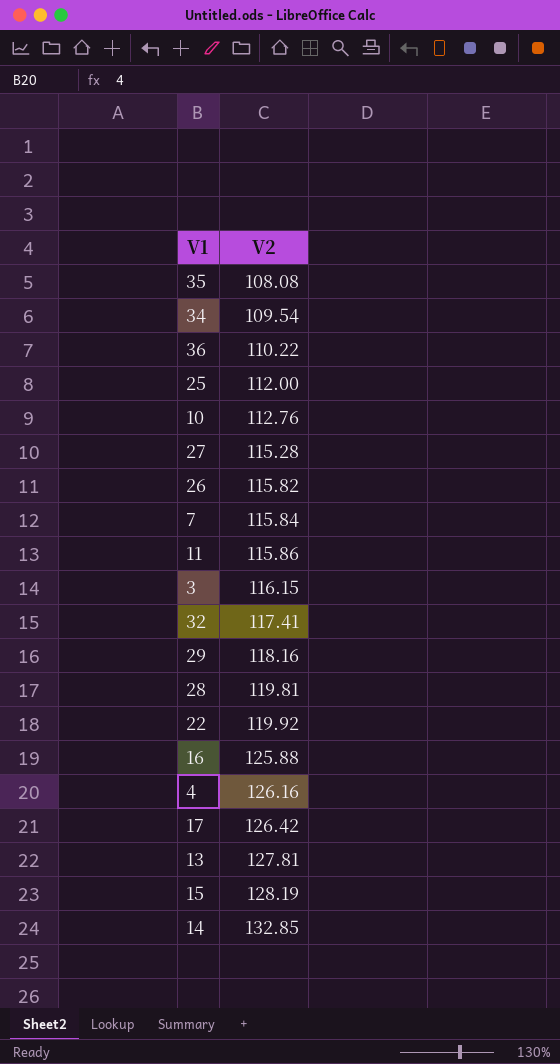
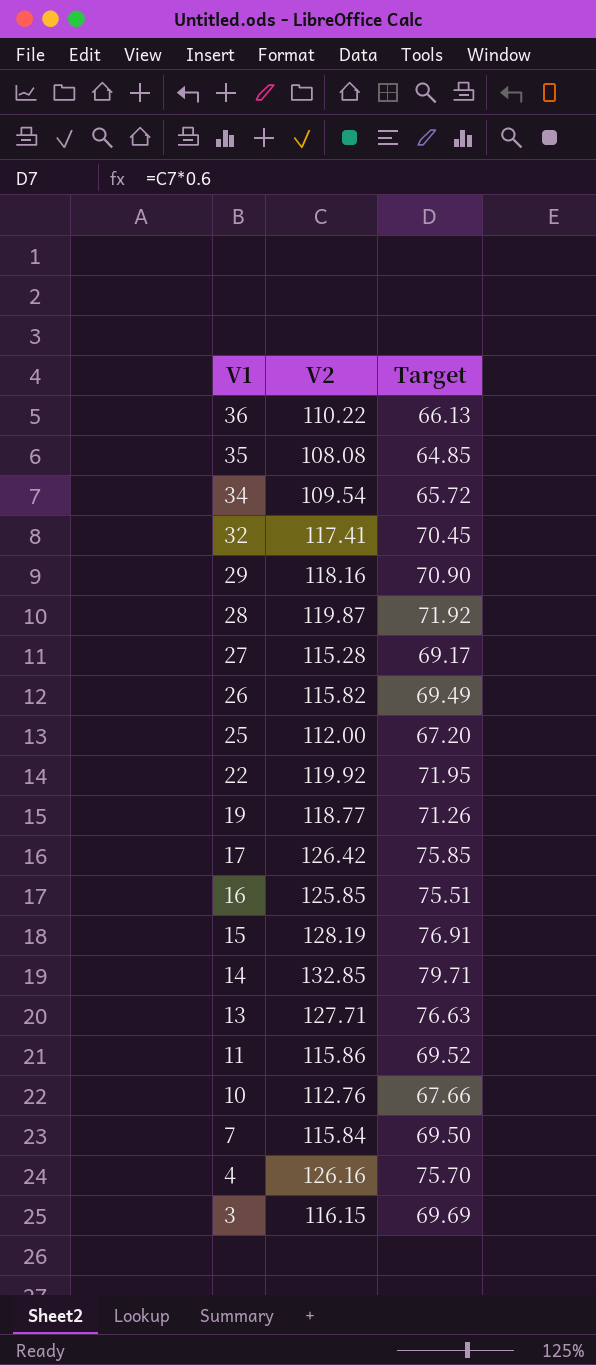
row order: V2 ascending -> V1 descending
column Target | formula: none -> [V2] * 0.6
28 | V2: 119.81 -> 119.87
row 19: none -> 118.77 | 71.26
16 | V2: 125.88 -> 125.85
13 | V2: 127.81 -> 127.71

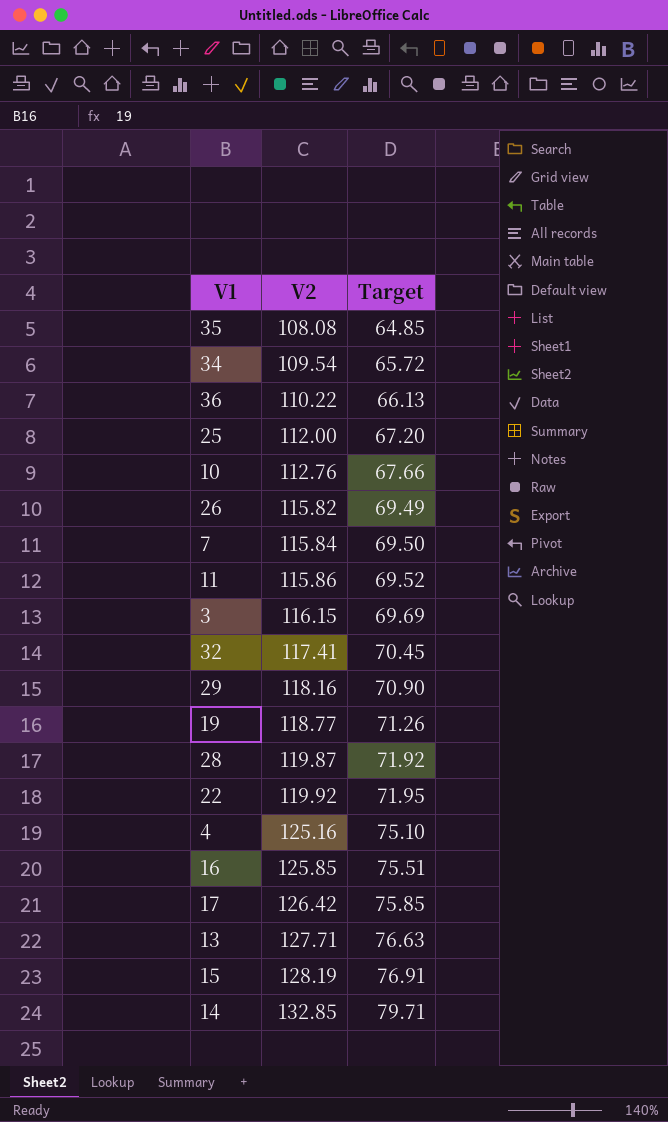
row order: V1 descending -> V2 ascending
row 27: 115.28 | 69.17 -> none
4 | V2: 126.16 -> 125.16
4 | Target: 75.70 -> 75.10

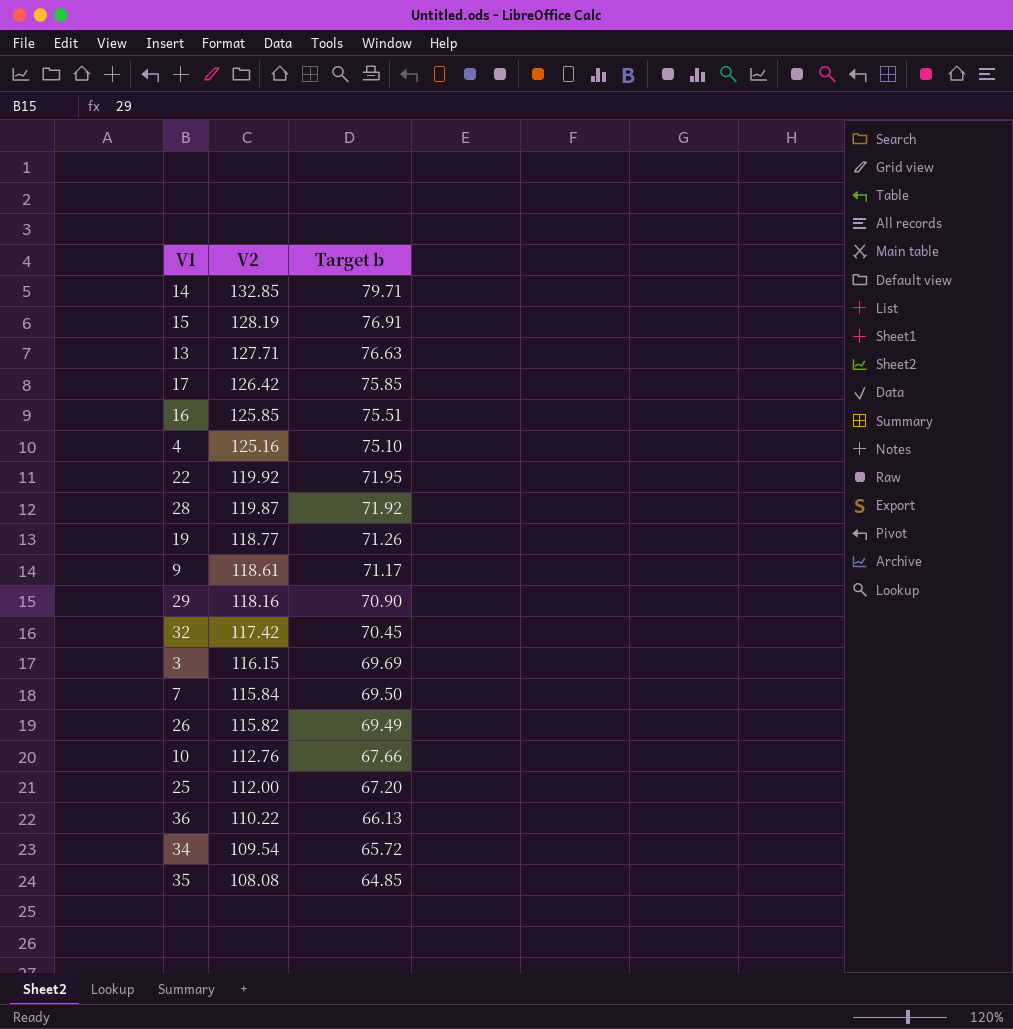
row order: V2 ascending -> V2 descending
column name: Target -> Target b
row 11: 115.86 | 69.52 -> none
row 9: none -> 118.61 | 71.17
32 | V2: 117.41 -> 117.42

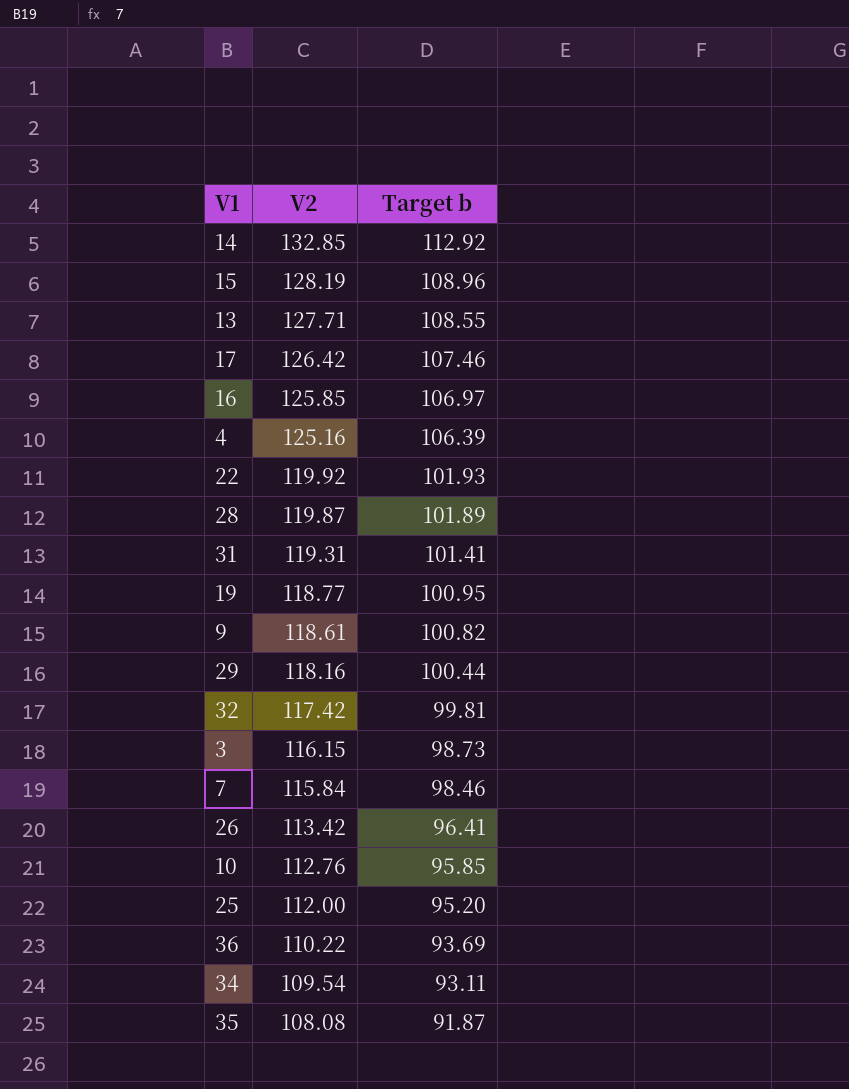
column Target b | formula: [V2] * 0.6 -> [V2] * 0.85
row 31: none -> 119.31 | 101.41
26 | V2: 115.82 -> 113.42

